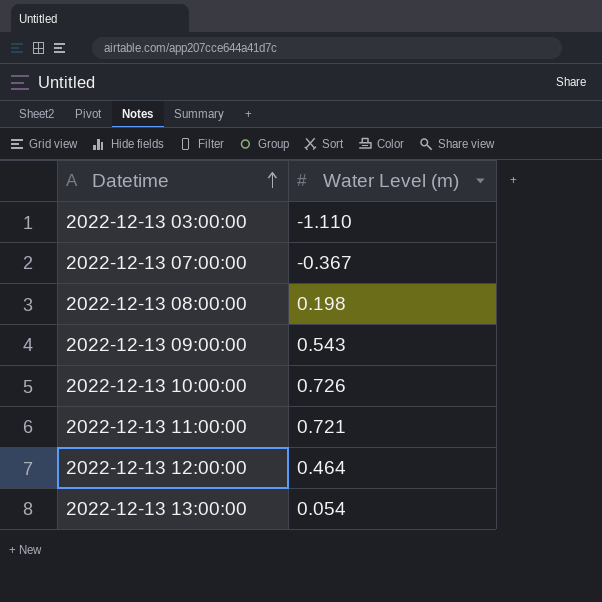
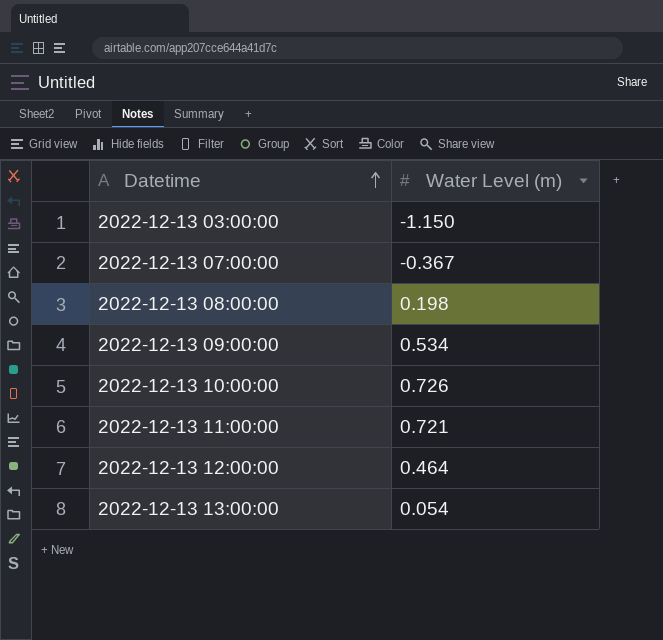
2022-12-13 03:00:00 | Water Level (m): -1.110 -> -1.150
2022-12-13 09:00:00 | Water Level (m): 0.543 -> 0.534

